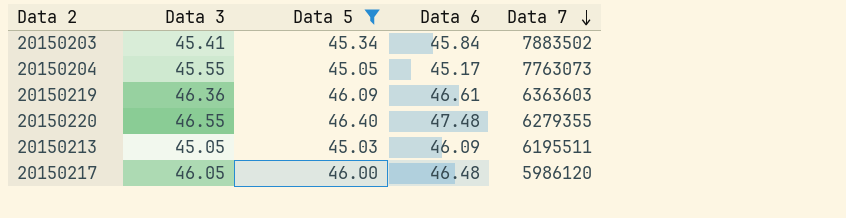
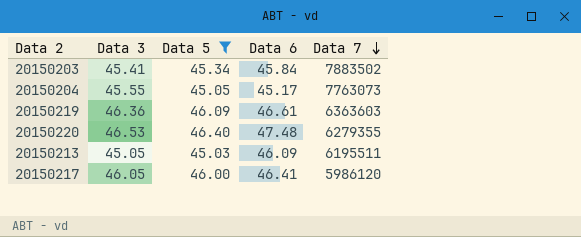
20150220 | Data 3: 46.55 -> 46.53
20150217 | Data 6: 46.48 -> 46.41

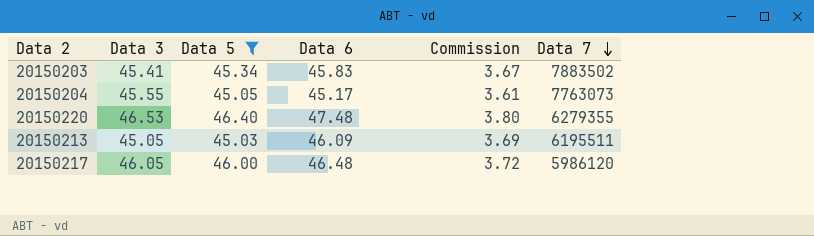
column Commission | formula: none -> [Data 6] * 0.08
row 20150219: 46.36 | 46.09 | 46.61 | 6363603 -> none
20150203 | Data 6: 45.84 -> 45.83
20150217 | Data 6: 46.41 -> 46.48

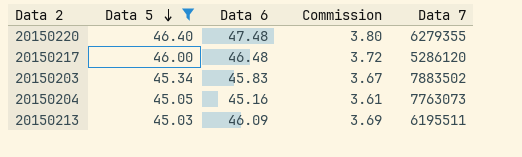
row order: Data 7 descending -> Data 5 descending
column Data 3 | position: 2 -> none
20150217 | Data 7: 5986120 -> 5286120
20150204 | Data 6: 45.17 -> 45.16

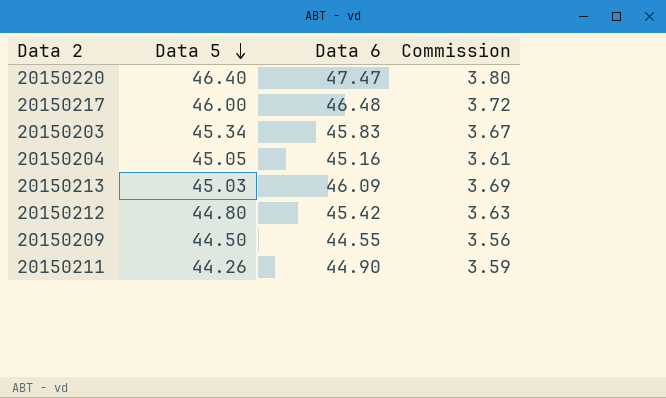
filter: Data 5 >= 45.03 -> none
column Data 7 | position: 5 -> none
20150220 | Data 6: 47.48 -> 47.47

